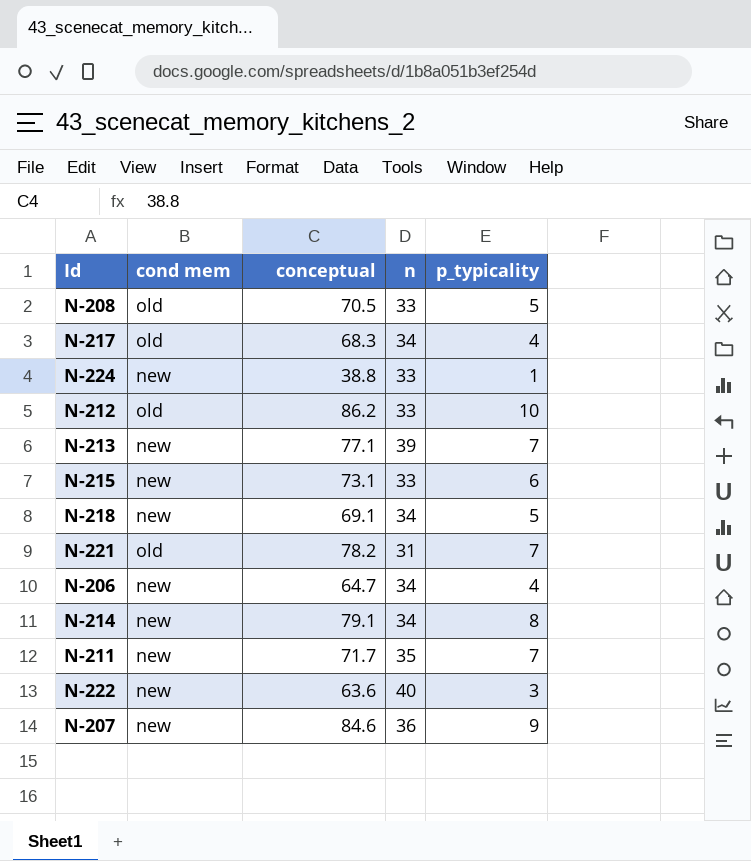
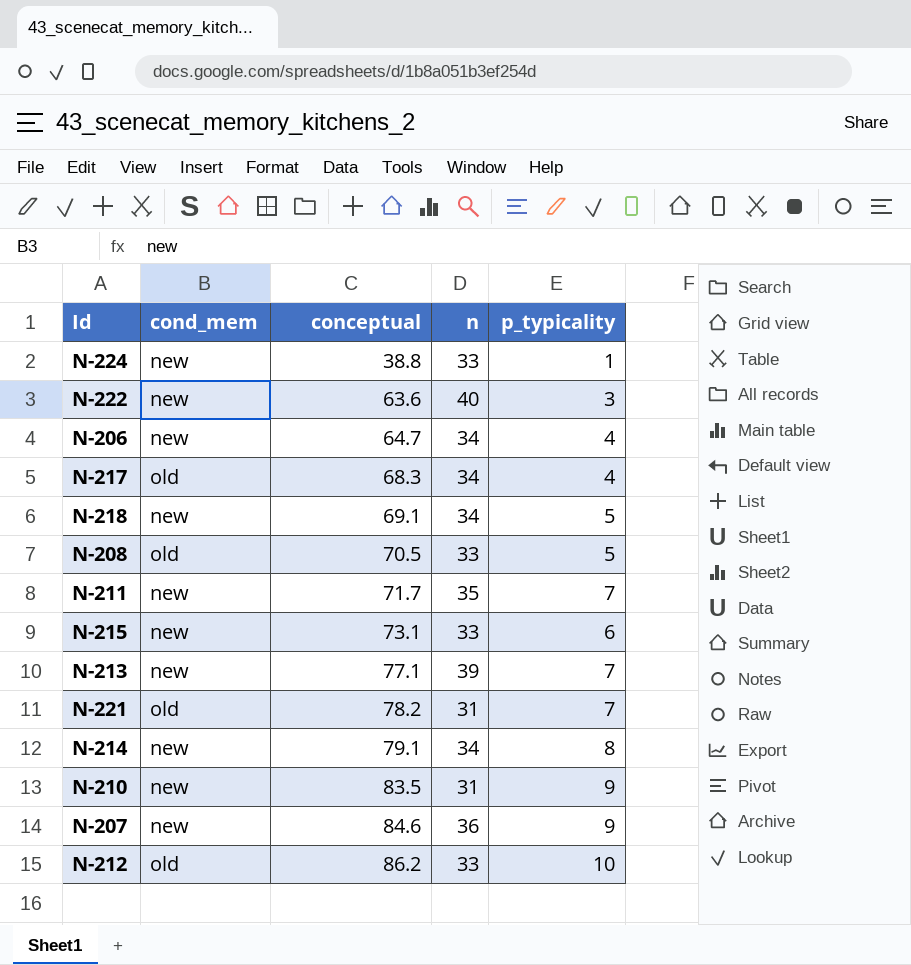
row order: none -> conceptual ascending
column name: cond mem -> cond_mem
row N-210: none -> new | 83.5 | 31 | 9

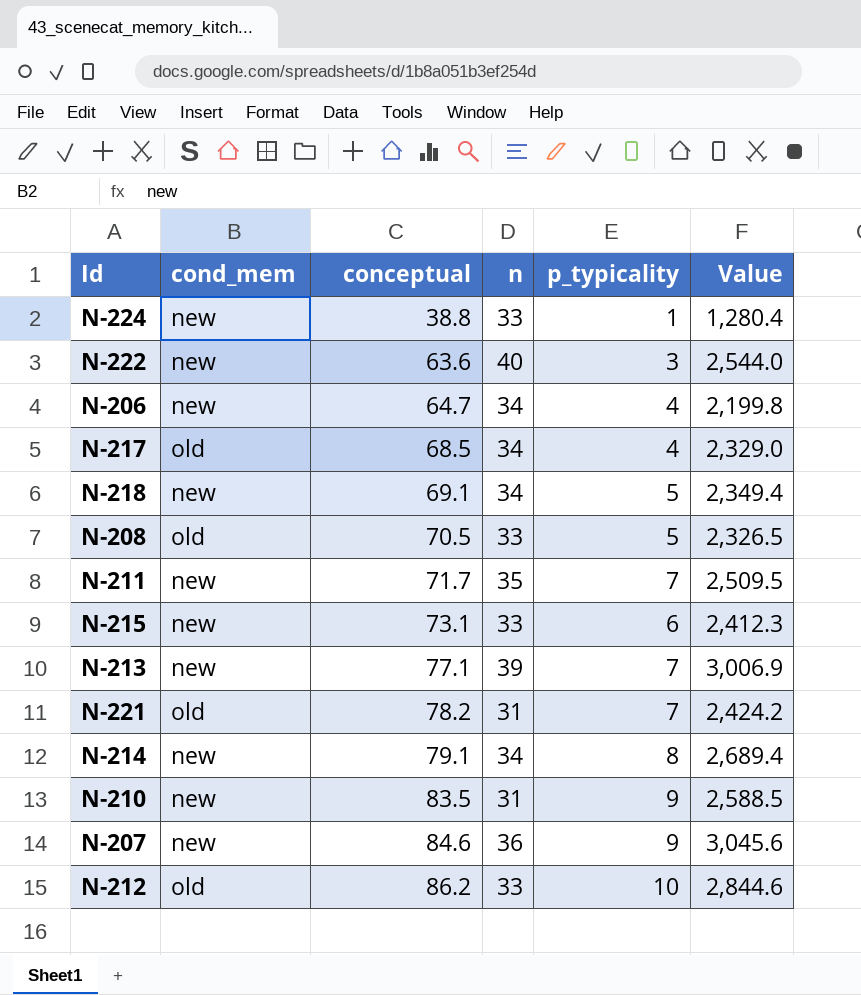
column Value | formula: none -> [conceptual] * [n]
N-217 | conceptual: 68.3 -> 68.5

